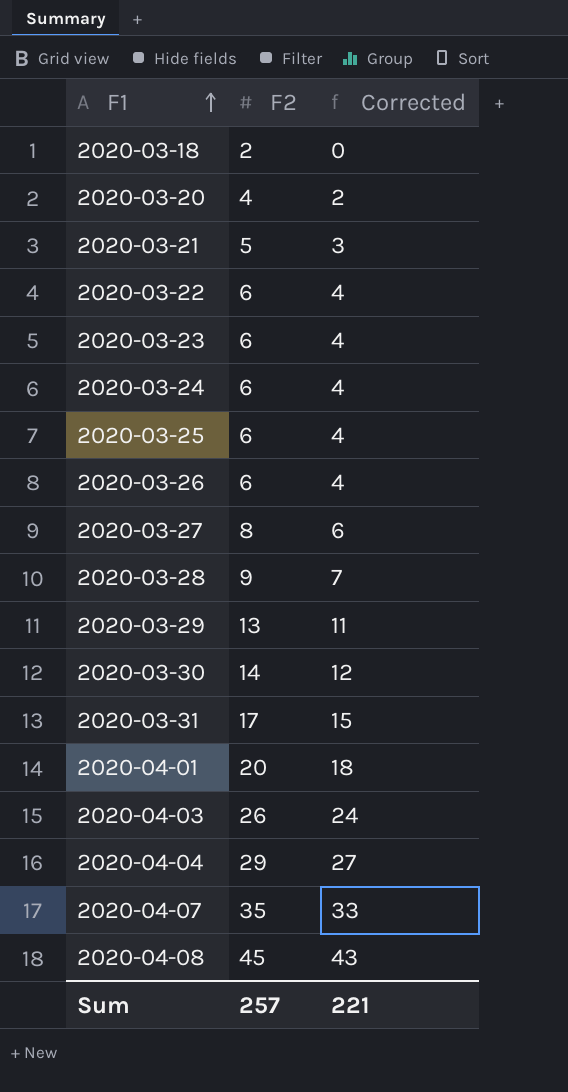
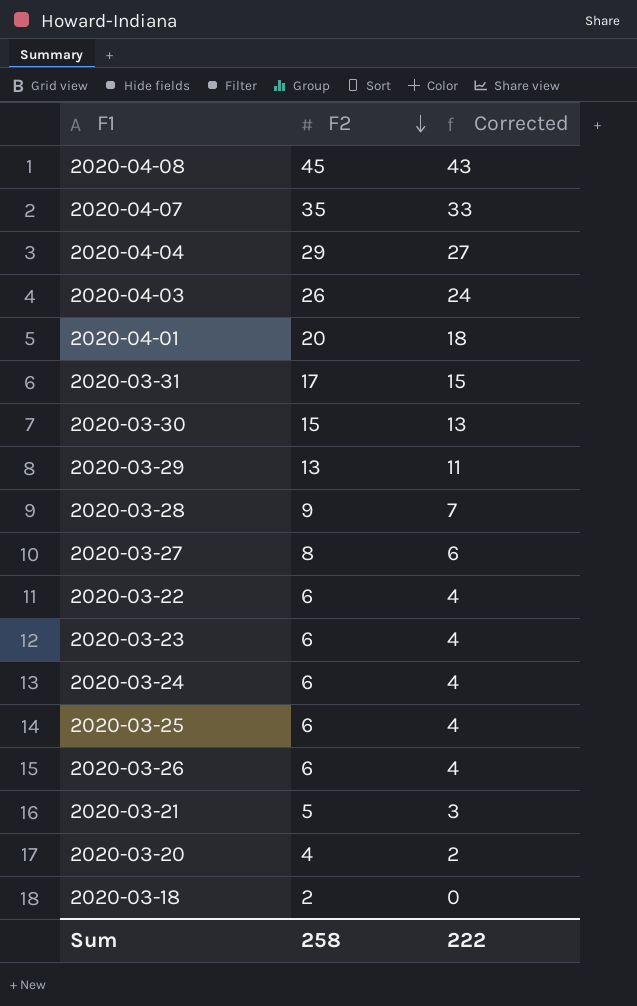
row order: F1 ascending -> F2 descending
2020-03-30 | F2: 14 -> 15
2020-03-30 | Corrected: 12 -> 13
Sum | F2: 257 -> 258
Sum | Corrected: 221 -> 222

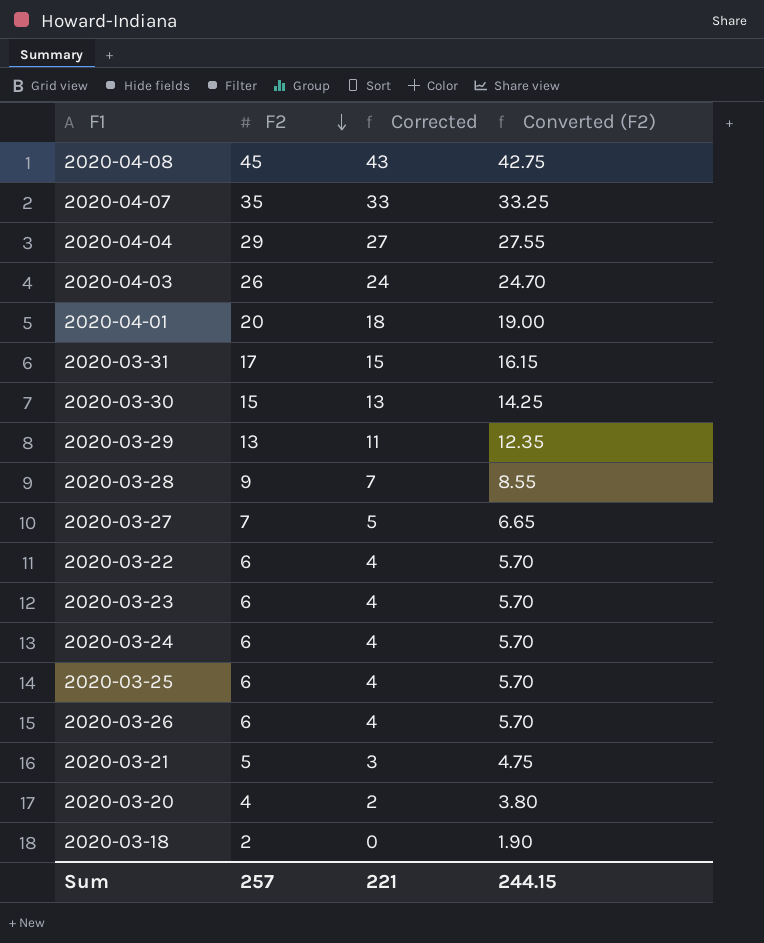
column Converted (F2) | formula: none -> [F2] * 0.95
2020-03-27 | F2: 8 -> 7
2020-03-27 | Corrected: 6 -> 5
Sum | F2: 258 -> 257
Sum | Corrected: 222 -> 221

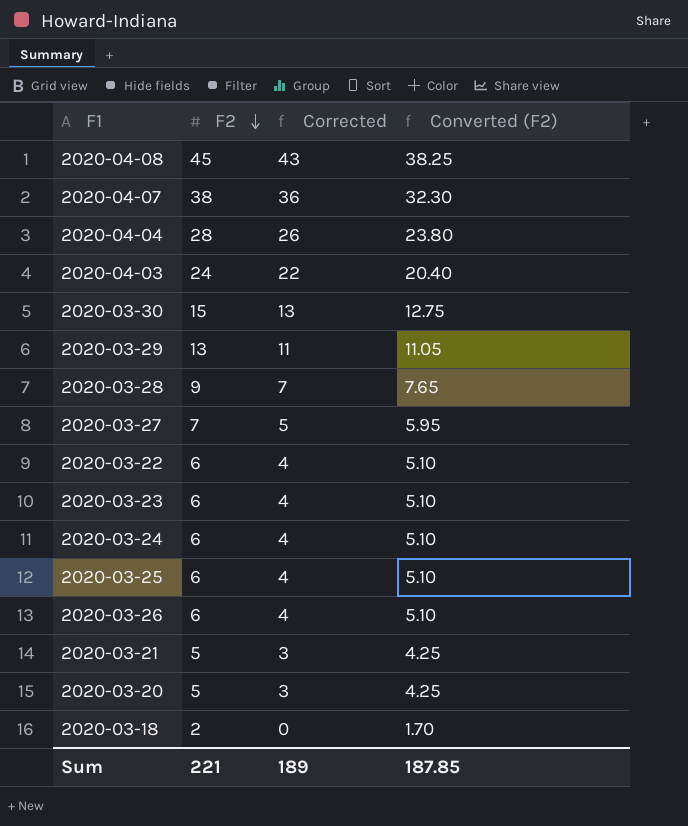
column Converted (F2) | formula: [F2] * 0.95 -> [F2] * 0.85
row 2020-04-01: 20 | 18 | 19.00 -> none
row 2020-03-31: 17 | 15 | 16.15 -> none
2020-04-07 | F2: 35 -> 38
2020-04-07 | Corrected: 33 -> 36
2020-04-04 | F2: 29 -> 28
2020-04-04 | Corrected: 27 -> 26
2020-04-03 | F2: 26 -> 24
2020-04-03 | Corrected: 24 -> 22
2020-03-20 | F2: 4 -> 5
2020-03-20 | Corrected: 2 -> 3
Sum | F2: 257 -> 221
Sum | Corrected: 221 -> 189
Sum | Converted (F2): 244.15 -> 187.85

